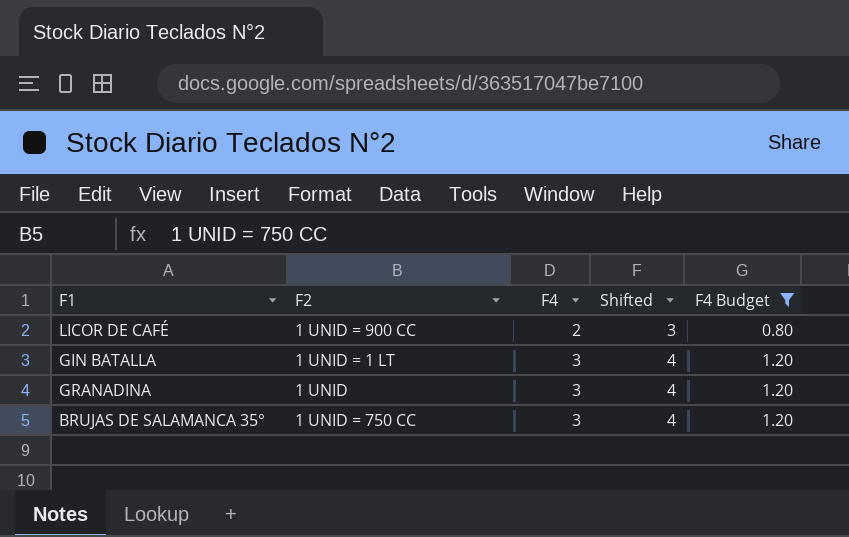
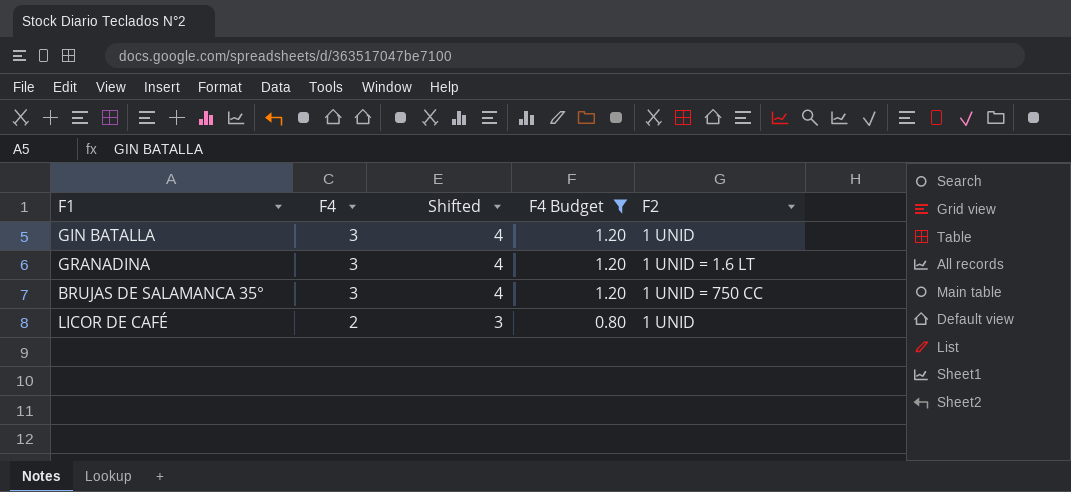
row order: F4 ascending -> F4 descending
column F2 | position: 2 -> 5
GIN BATALLA | F2: 1 UNID = 1 LT -> 1 UNID
GRANADINA | F2: 1 UNID -> 1 UNID = 1.6 LT
LICOR DE CAFÉ | F2: 1 UNID = 900 CC -> 1 UNID

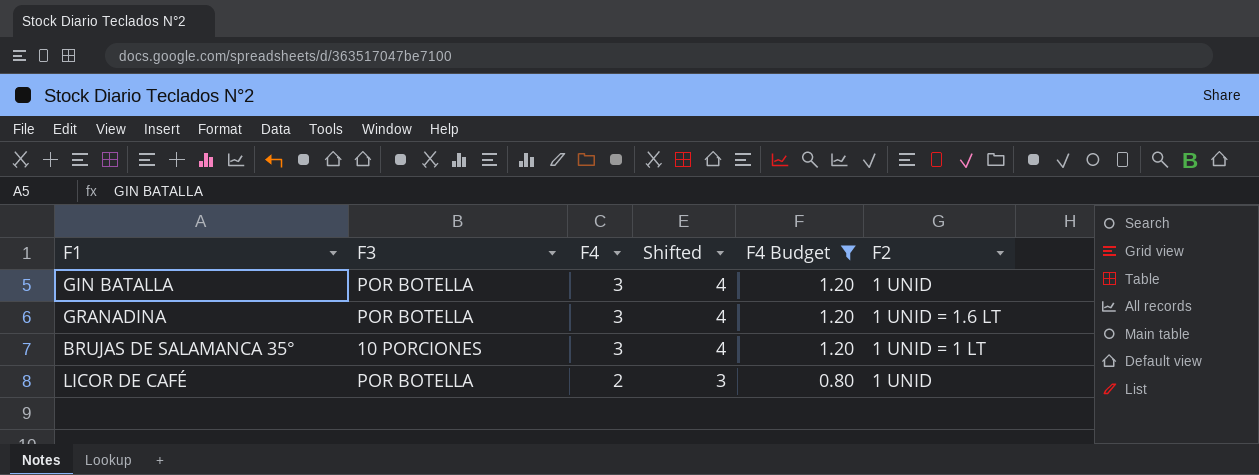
column F3 | position: none -> 2
BRUJAS DE SALAMANCA 35° | F2: 1 UNID = 750 CC -> 1 UNID = 1 LT

